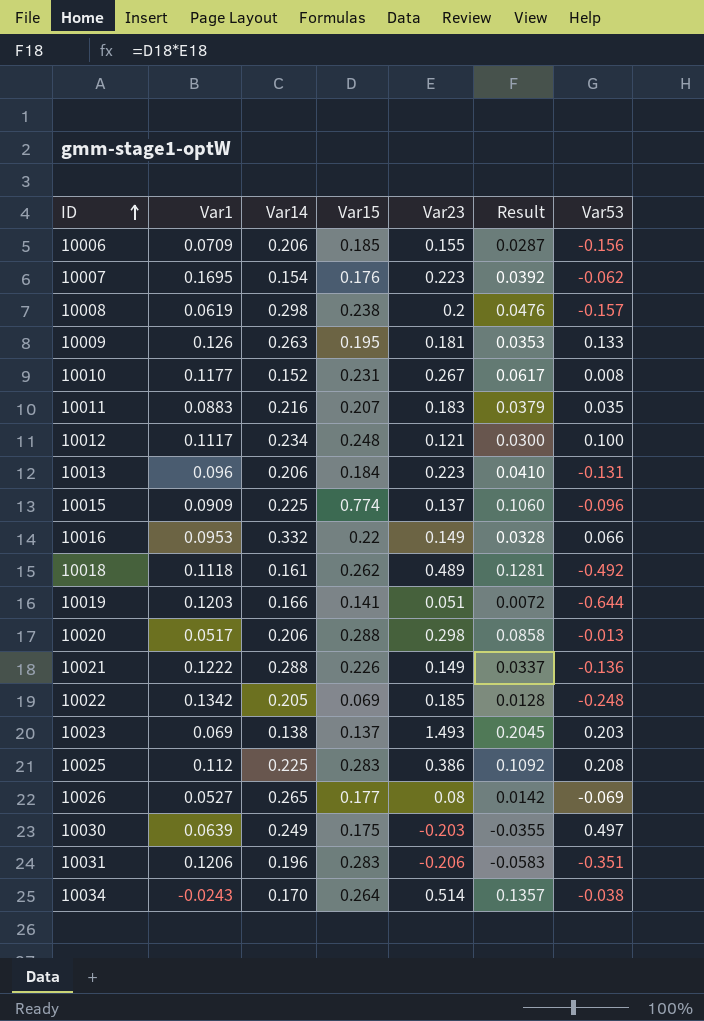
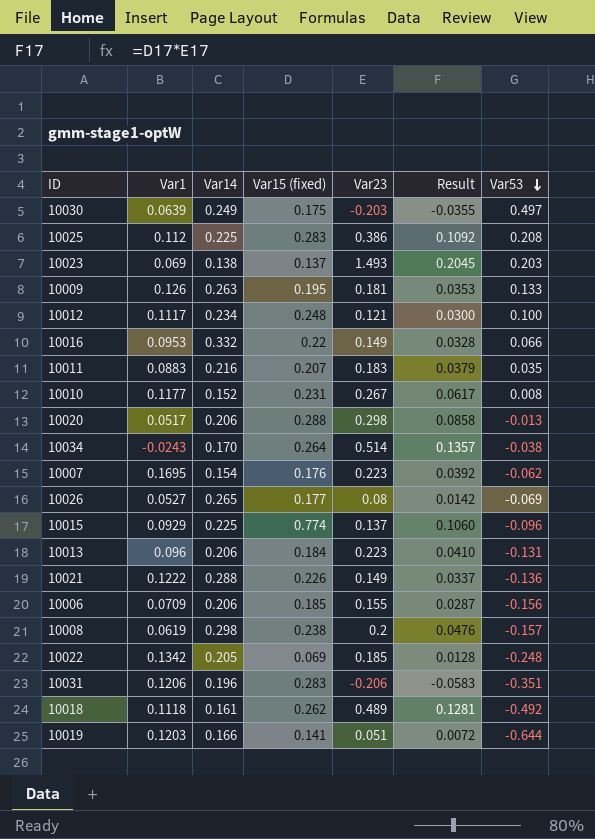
row order: ID ascending -> Var53 descending
column name: Var15 -> Var15 (fixed)
10015 | Var1: 0.0909 -> 0.0929

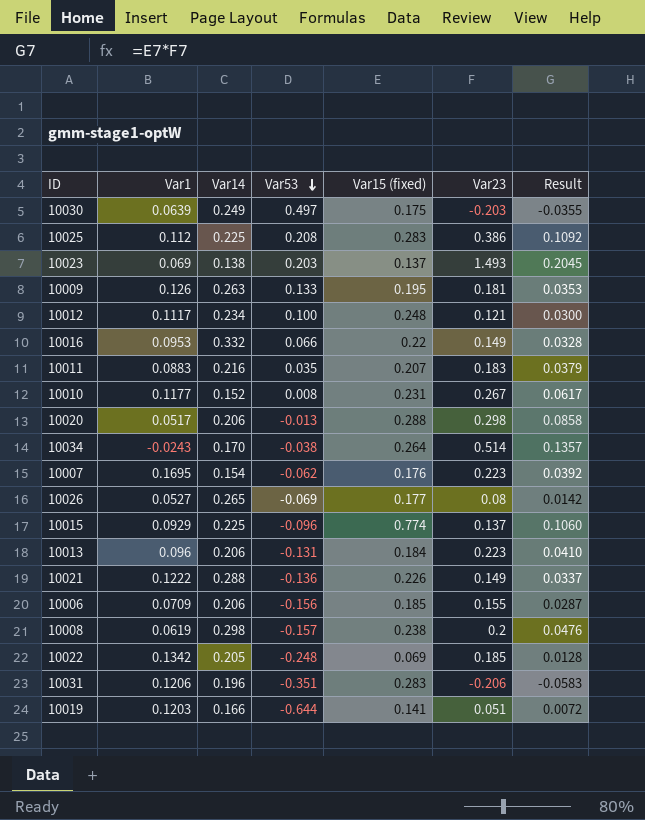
column Var53 | position: 7 -> 4
row 10018: 0.1118 | 0.161 | 0.262 | 0.489 | 0.1281 | -0.492 -> none

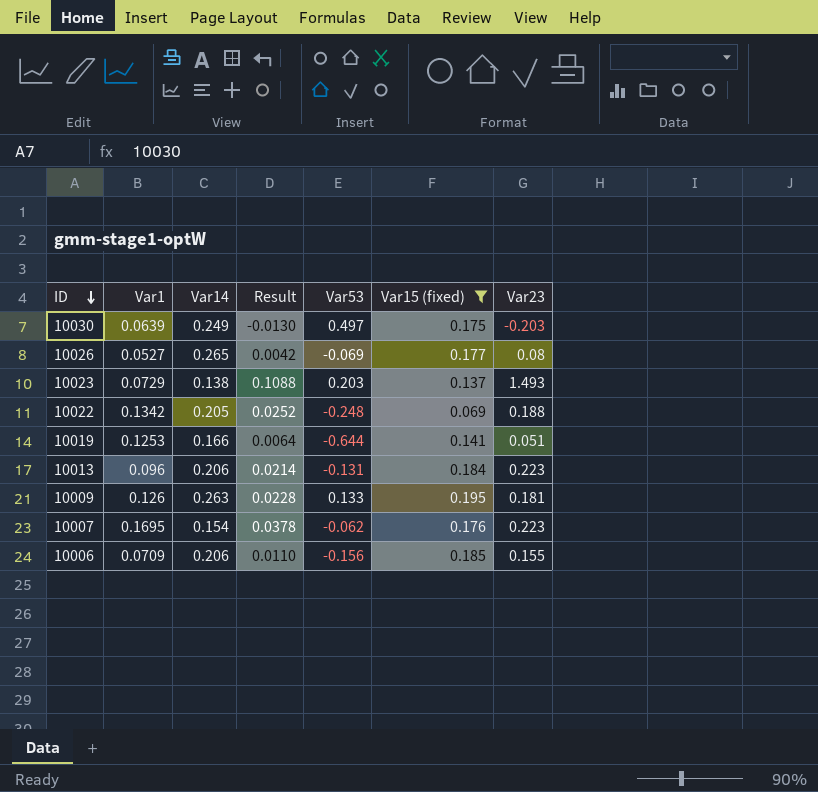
filter: none -> Var15 (fixed) <= 0.195
row order: Var53 descending -> ID descending
column Result | formula: [Var15 (fixed)] * [Var23] -> [Var1] * [Var23]
column Result | position: 7 -> 4
10023 | Var1: 0.069 -> 0.0729
10022 | Var23: 0.185 -> 0.188
10019 | Var1: 0.1203 -> 0.1253

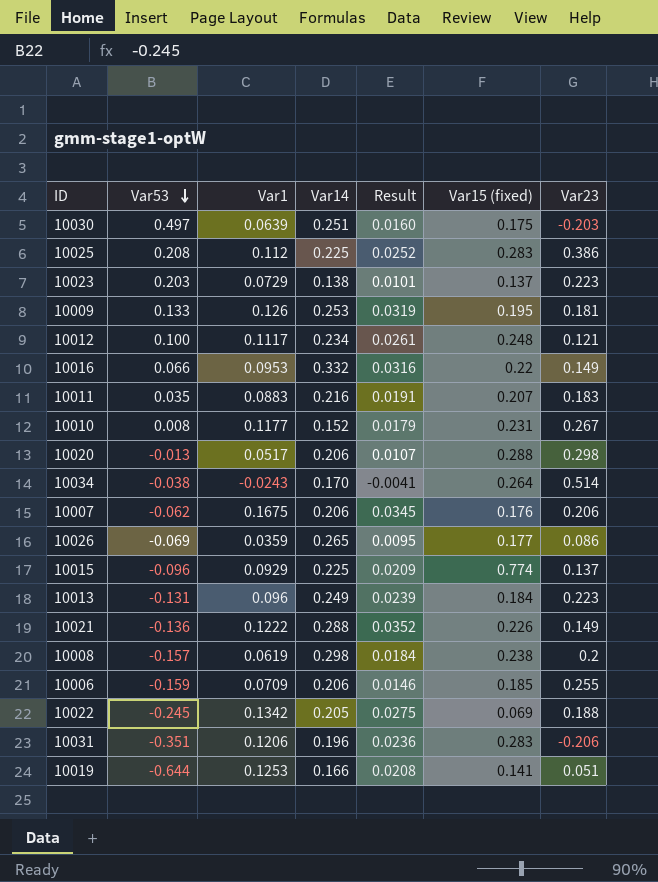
filter: Var15 (fixed) <= 0.195 -> none
row order: ID descending -> Var53 descending
column Var53 | position: 5 -> 2
column Result | formula: [Var1] * [Var23] -> [Var1] * [Var14]
10030 | Var14: 0.249 -> 0.251
10023 | Var23: 1.493 -> 0.223
10009 | Var14: 0.263 -> 0.253
10007 | Var1: 0.1695 -> 0.1675
10007 | Var14: 0.154 -> 0.206
10007 | Var23: 0.223 -> 0.206
10026 | Var1: 0.0527 -> 0.0359
10026 | Var23: 0.08 -> 0.086
10013 | Var14: 0.206 -> 0.249
10006 | Var53: -0.156 -> -0.159
10006 | Var23: 0.155 -> 0.255
10022 | Var53: -0.248 -> -0.245

